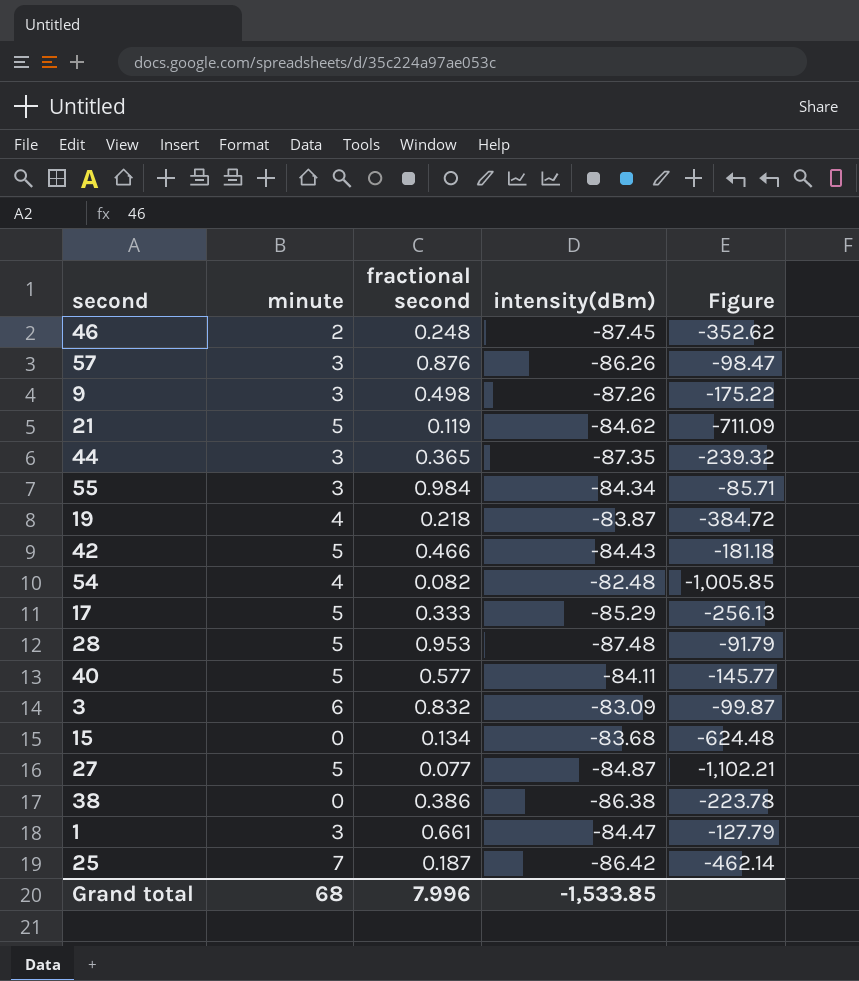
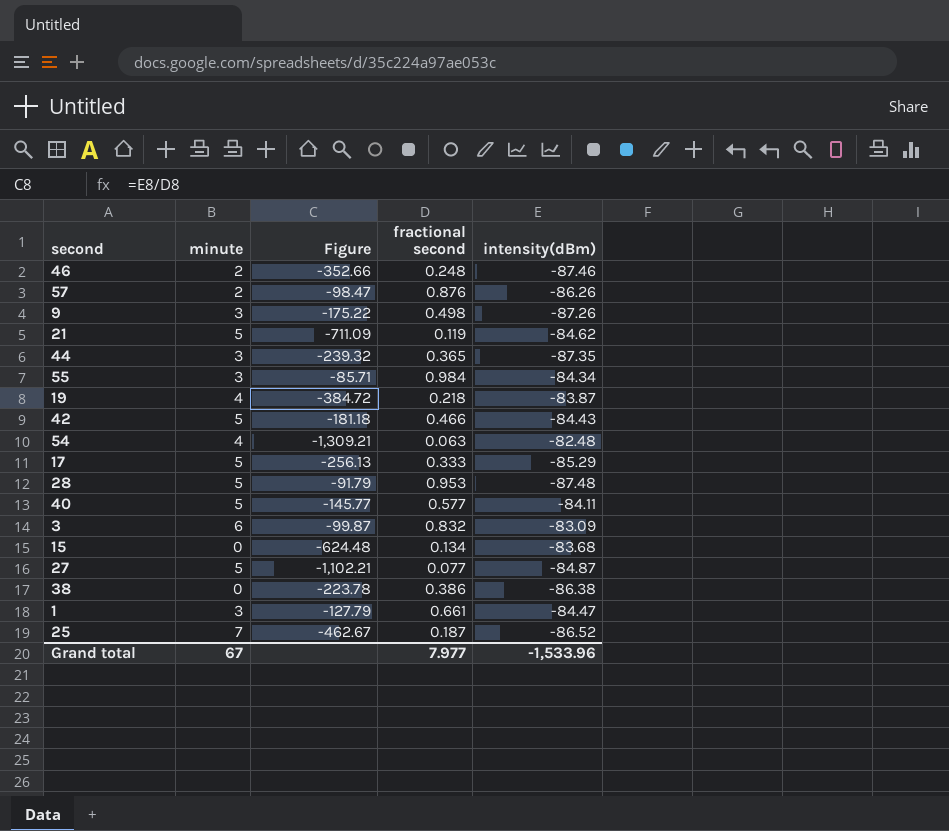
column Figure | position: 5 -> 3
46 | Figure: -352.62 -> -352.66
46 | intensity(dBm): -87.45 -> -87.46
57 | minute: 3 -> 2
54 | Figure: -1,005.85 -> -1,309.21
54 | fractional second: 0.082 -> 0.063
25 | Figure: -462.14 -> -462.67
25 | intensity(dBm): -86.42 -> -86.52
Grand total | minute: 68 -> 67
Grand total | fractional second: 7.996 -> 7.977
Grand total | intensity(dBm): -1,533.85 -> -1,533.96

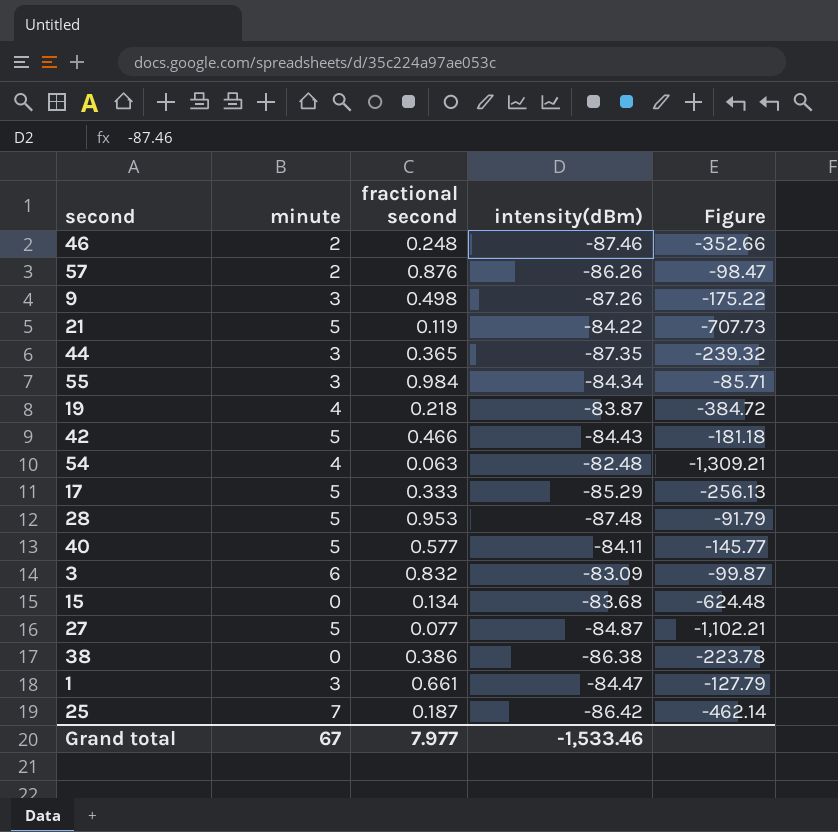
column Figure | position: 3 -> 5
21 | intensity(dBm): -84.62 -> -84.22
21 | Figure: -711.09 -> -707.73
25 | intensity(dBm): -86.52 -> -86.42
25 | Figure: -462.67 -> -462.14
Grand total | intensity(dBm): -1,533.96 -> -1,533.46

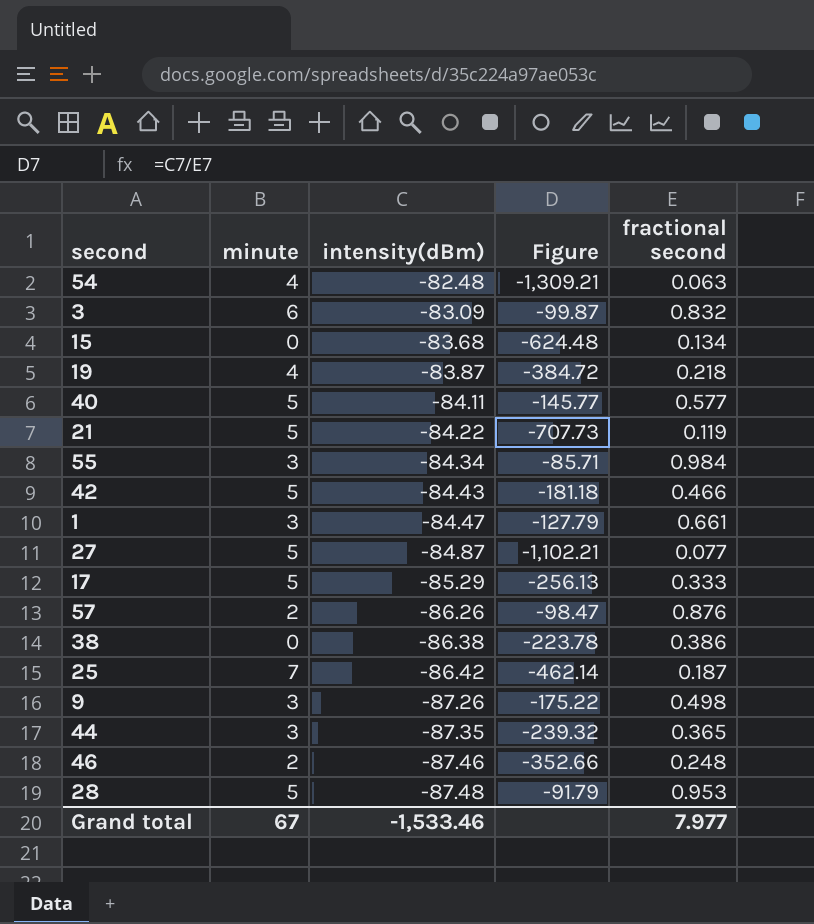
row order: none -> intensity(dBm) descending
column fractional second | position: 3 -> 5

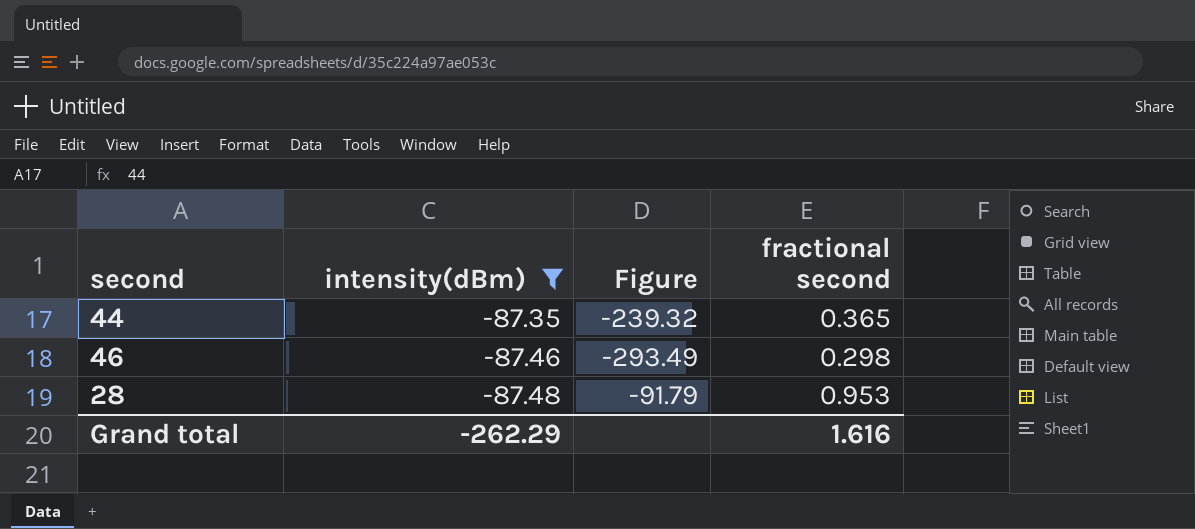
filter: none -> intensity(dBm) <= -87.35
column minute | position: 2 -> none
46 | Figure: -352.66 -> -293.49
46 | fractional second: 0.248 -> 0.298
Grand total | intensity(dBm): -1,533.46 -> -262.29
Grand total | fractional second: 7.977 -> 1.616

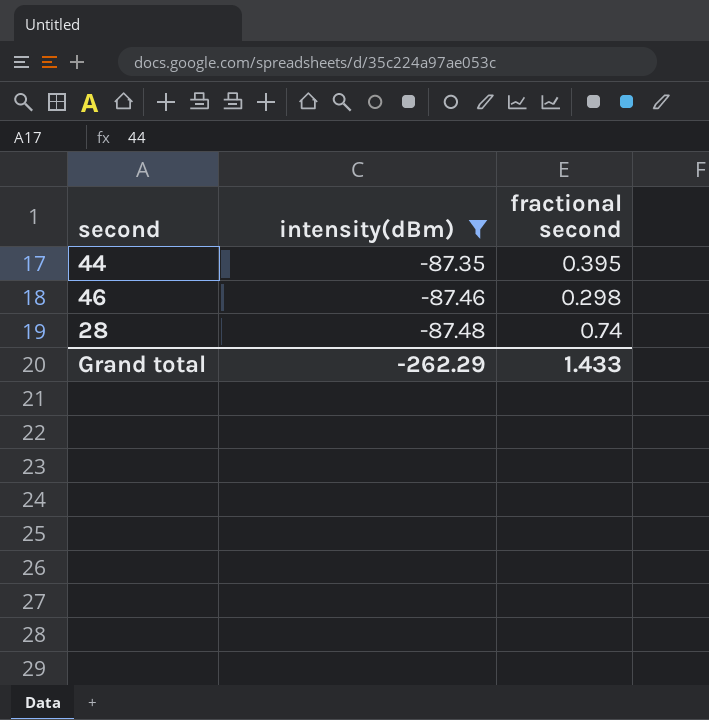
column Figure | formula: [intensity(dBm)] / [fractional second] -> none
44 | fractional second: 0.365 -> 0.395
28 | fractional second: 0.953 -> 0.74
Grand total | fractional second: 1.616 -> 1.433

